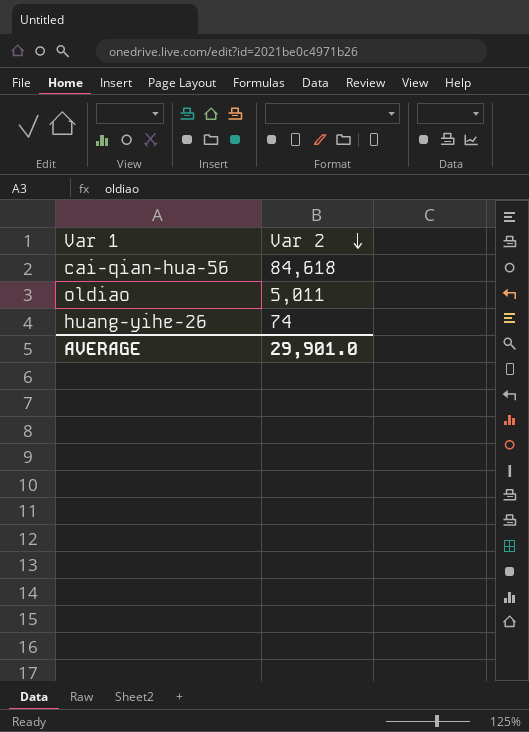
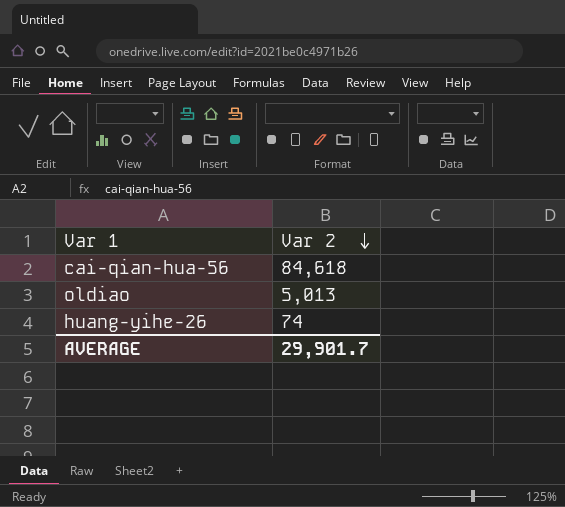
oldiao | Var 2: 5,011 -> 5,013
AVERAGE | Var 2: 29,901.0 -> 29,901.7

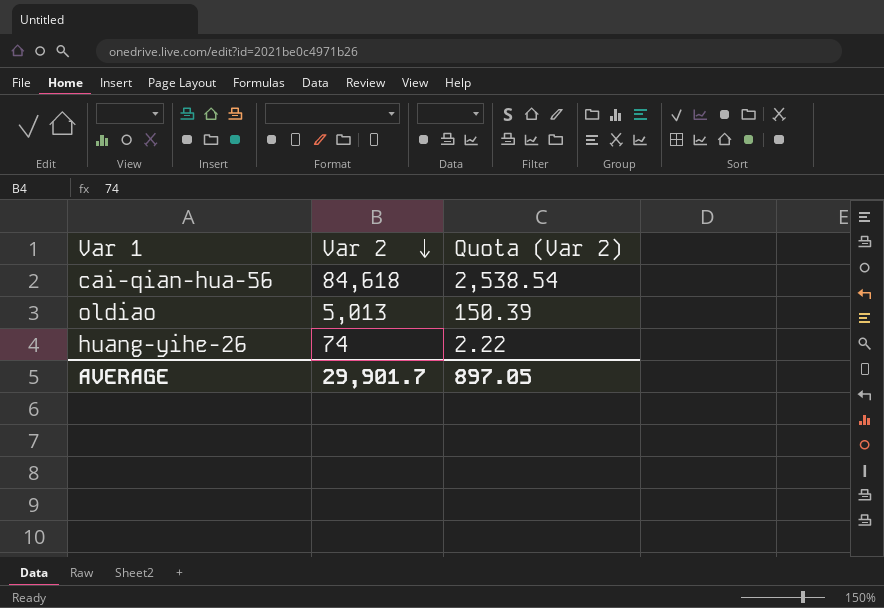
column Quota (Var 2) | formula: none -> [Var 2] * 0.03

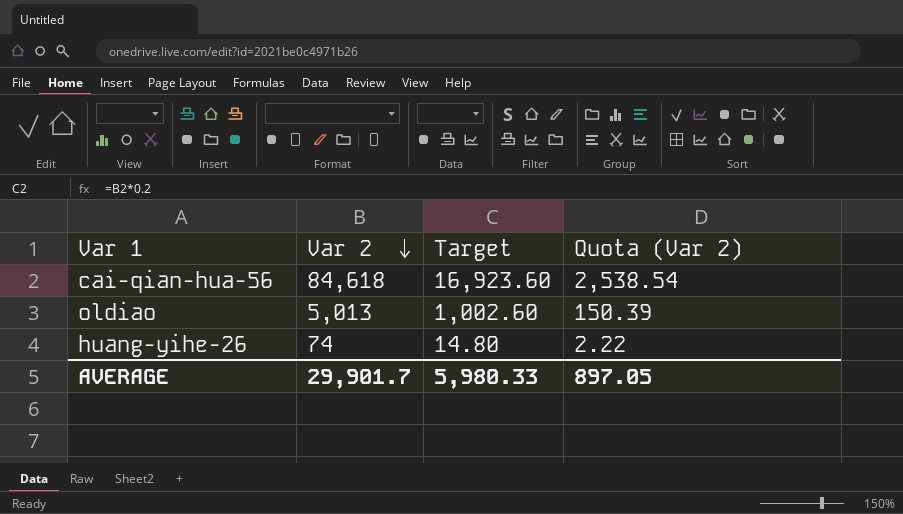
column Target | formula: none -> [Var 2] * 0.2

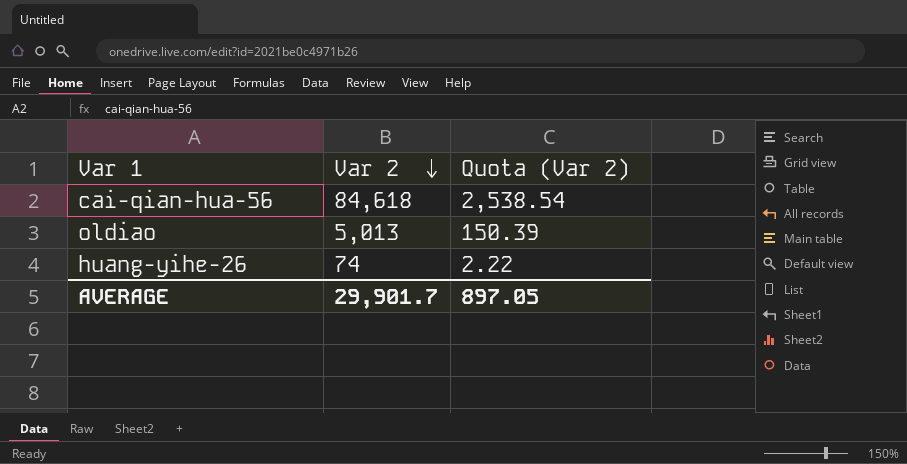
column Target | formula: [Var 2] * 0.2 -> none

